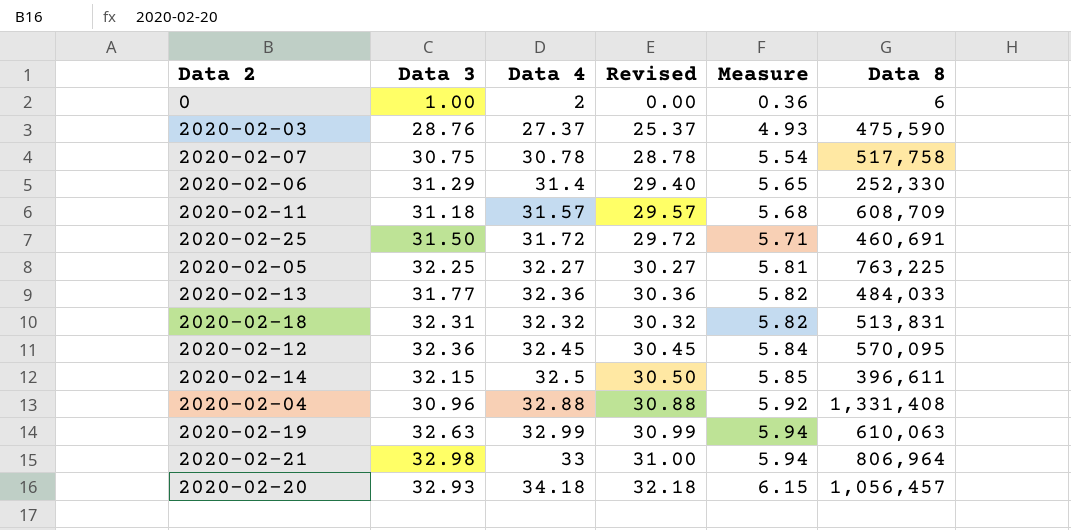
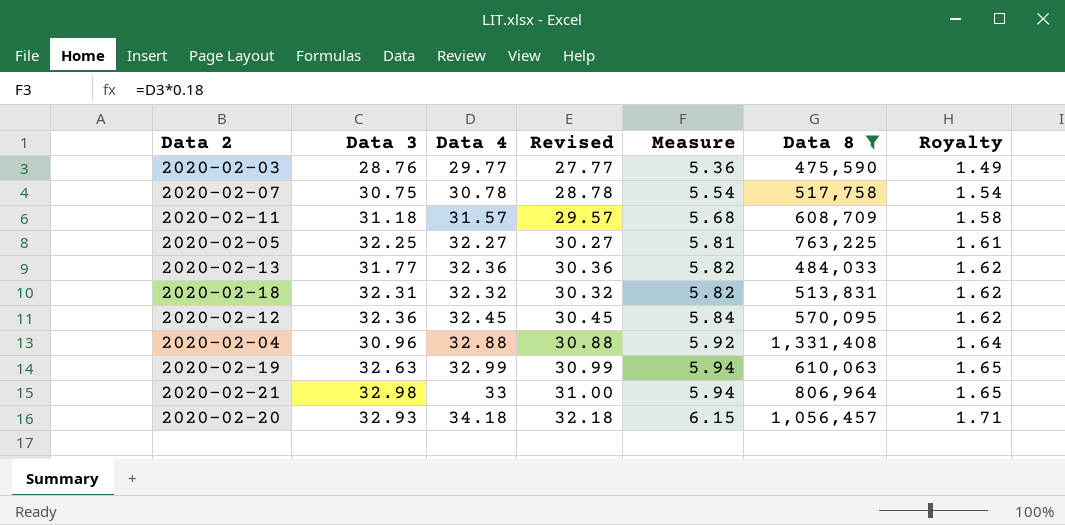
filter: none -> Data 8 >= 475,590
column Royalty | formula: none -> [Data 4] * 0.05
2020-02-03 | Data 4: 27.37 -> 29.77
2020-02-03 | Revised: 25.37 -> 27.77
2020-02-03 | Measure: 4.93 -> 5.36

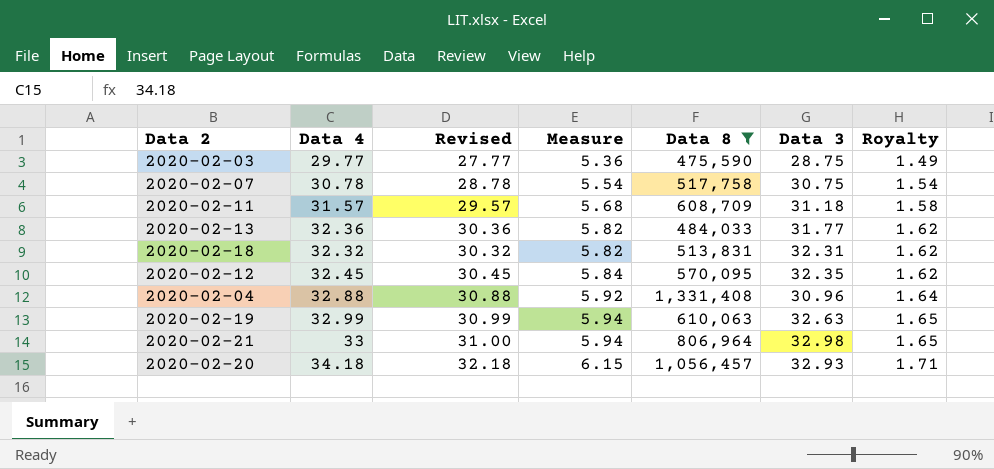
column Data 3 | position: 2 -> 6
row 2020-02-05: 32.25 | 32.27 | 30.27 | 5.81 | 763,225 | 1.61 -> none
2020-02-03 | Data 3: 28.76 -> 28.75
2020-02-12 | Data 3: 32.36 -> 32.35

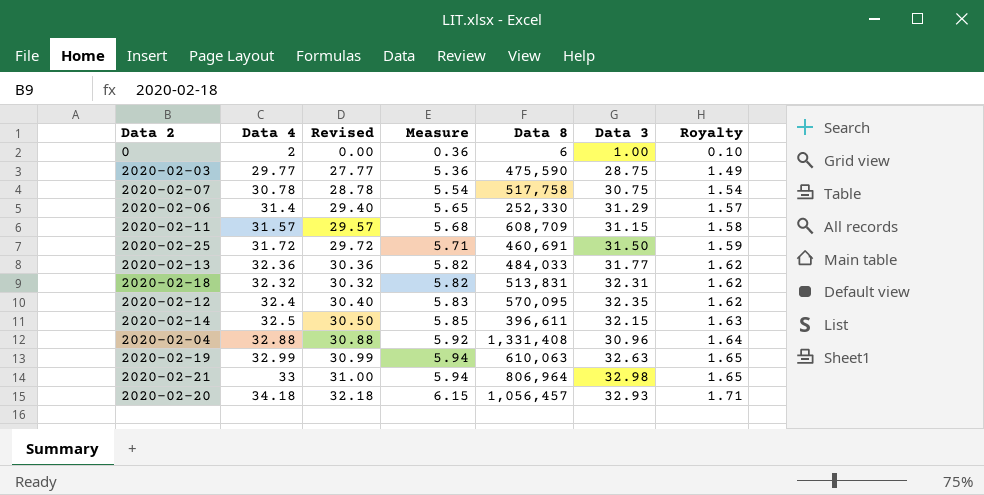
filter: Data 8 >= 475,590 -> none
2020-02-11 | Data 3: 31.18 -> 31.15
2020-02-12 | Data 4: 32.45 -> 32.4
2020-02-12 | Revised: 30.45 -> 30.40
2020-02-12 | Measure: 5.84 -> 5.83

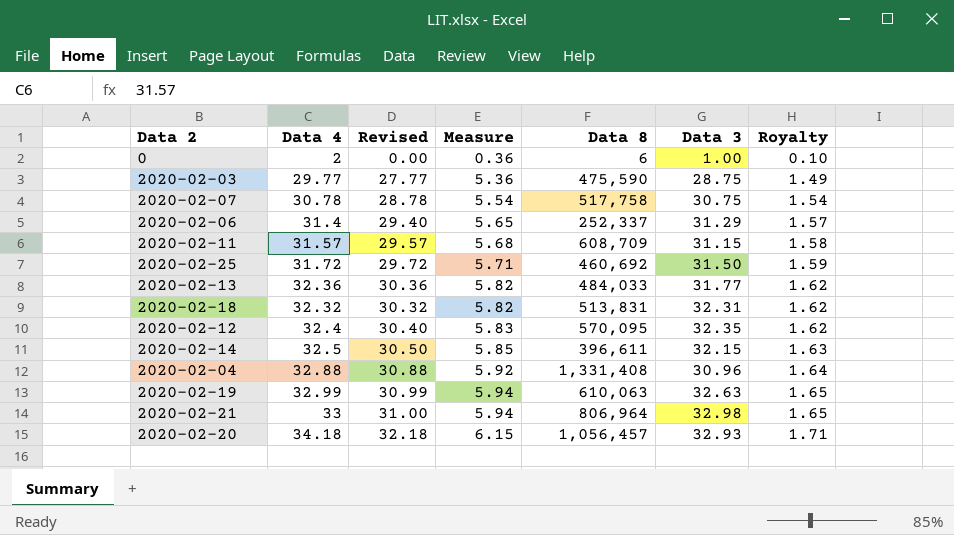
2020-02-06 | Data 8: 252,330 -> 252,337
2020-02-25 | Data 8: 460,691 -> 460,692

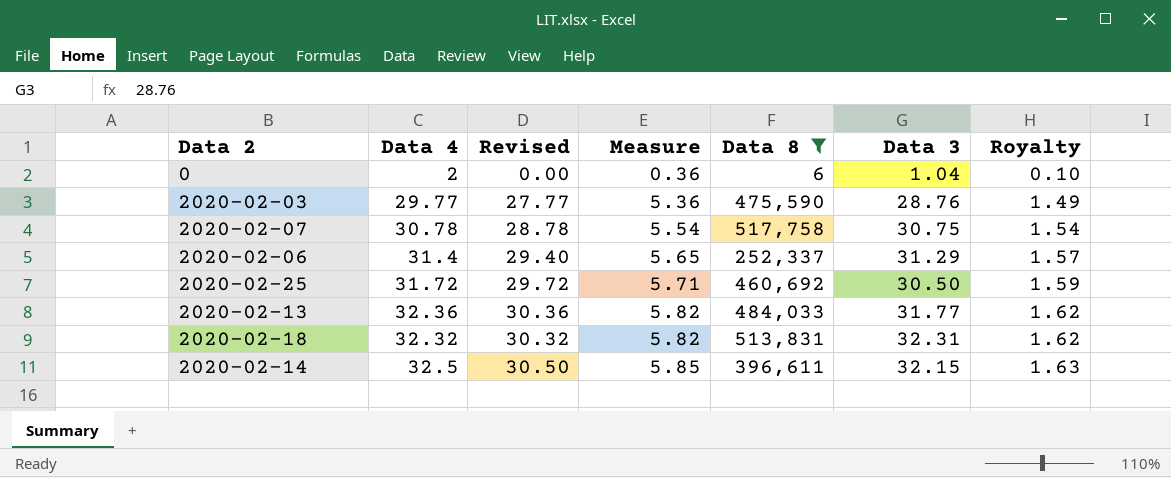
filter: none -> Data 8 <= 517,758
0 | Data 3: 1.00 -> 1.04
2020-02-03 | Data 3: 28.75 -> 28.76
2020-02-25 | Data 3: 31.50 -> 30.50

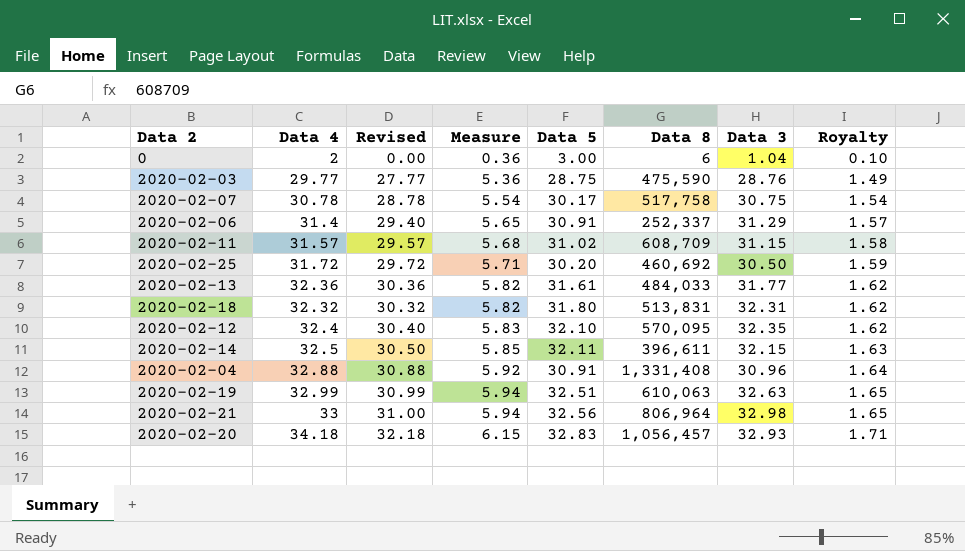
filter: Data 8 <= 517,758 -> none
column Data 5 | position: none -> 5

